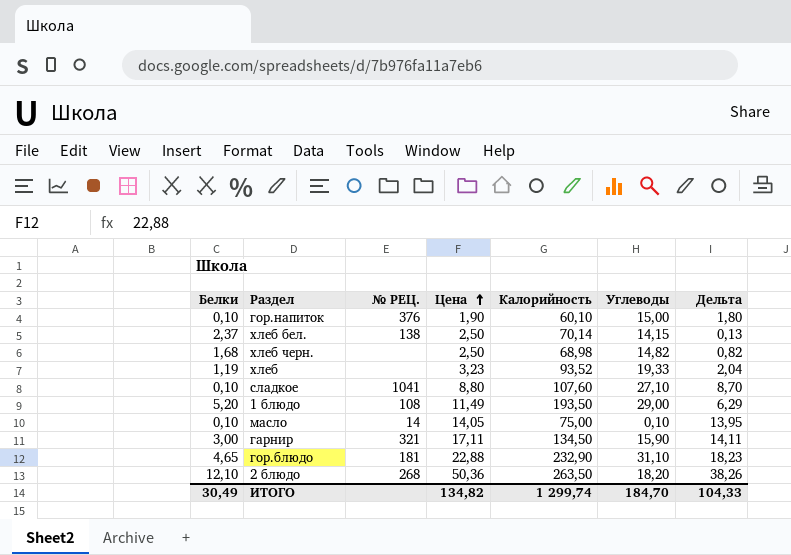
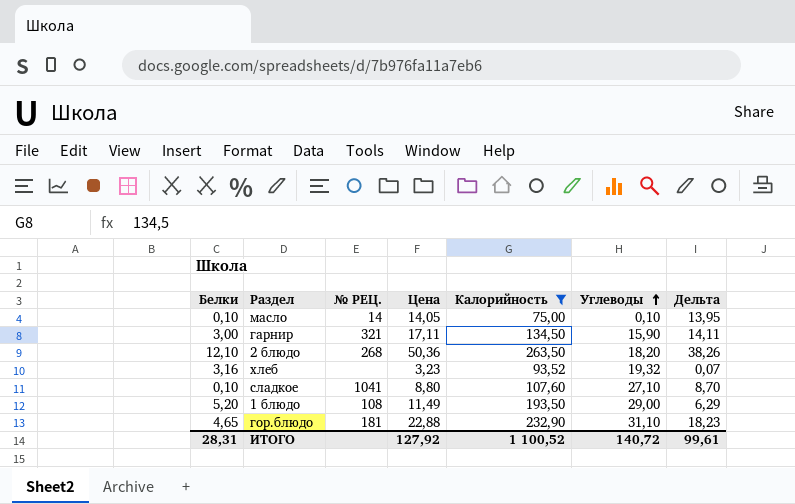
filter: none -> Калорийность >= 75,00
row order: Цена ascending -> Углеводы ascending
хлеб | Белки: 1,19 -> 3,16
хлеб | Углеводы: 19,33 -> 19,32
хлеб | Дельта: 2,04 -> 0,07
ИТОГО | Белки: 30,49 -> 28,31
ИТОГО | Цена: 134,82 -> 127,92
ИТОГО | Калорийность: 1 299,74 -> 1 100,52
ИТОГО | Углеводы: 184,70 -> 140,72
ИТОГО | Дельта: 104,33 -> 99,61

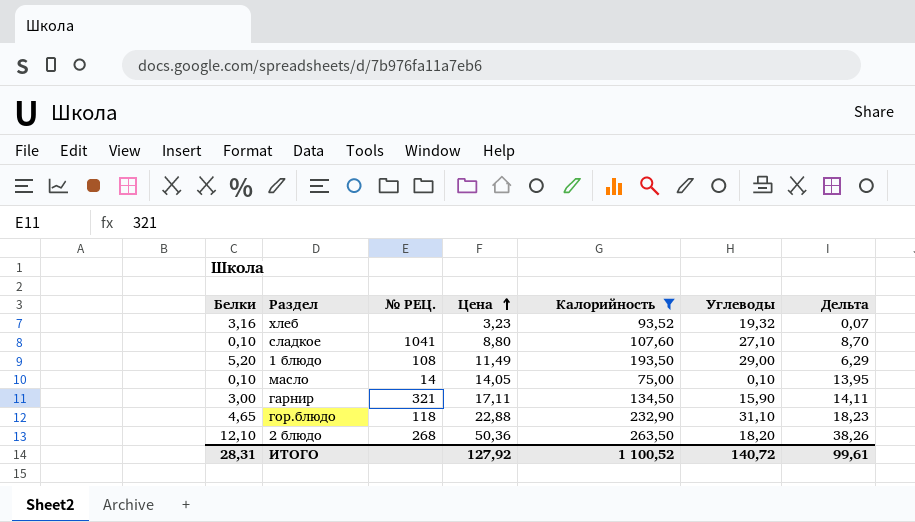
row order: Углеводы ascending -> Цена ascending
гор.блюдо | № РЕЦ.: 181 -> 118

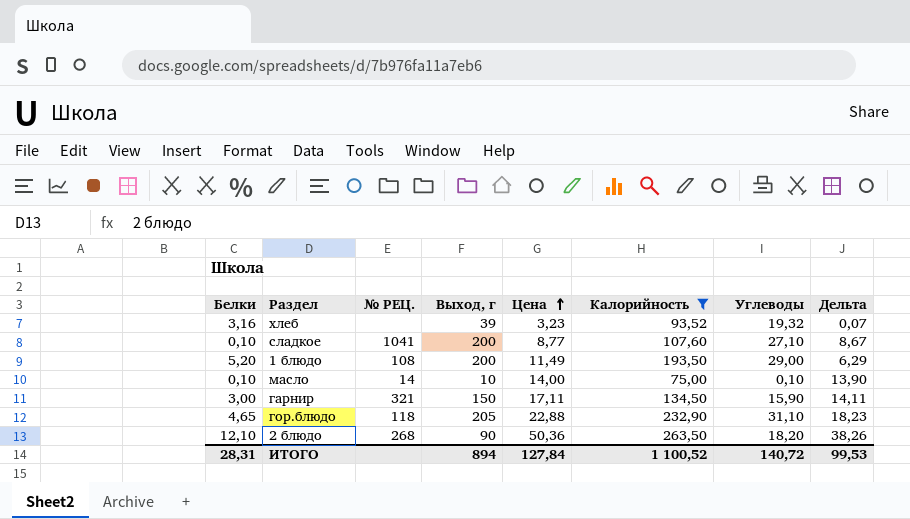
column Выход, г | position: none -> 4
сладкое | Цена: 8,80 -> 8,77
сладкое | Дельта: 8,70 -> 8,67
масло | Цена: 14,05 -> 14,00
масло | Дельта: 13,95 -> 13,90
ИТОГО | Цена: 127,92 -> 127,84
ИТОГО | Дельта: 99,61 -> 99,53

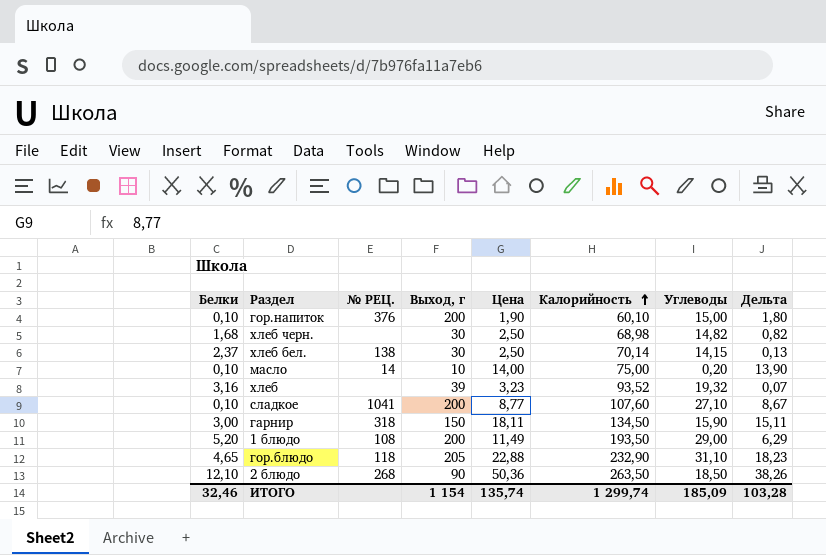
filter: Калорийность >= 75,00 -> none
row order: Цена ascending -> Калорийность ascending
масло | Углеводы: 0,10 -> 0,20
гарнир | № РЕЦ.: 321 -> 318
гарнир | Цена: 17,11 -> 18,11
гарнир | Дельта: 14,11 -> 15,11
2 блюдо | Углеводы: 18,20 -> 18,50
ИТОГО | Белки: 28,31 -> 32,46
ИТОГО | Выход, г: 894 -> 1 154
ИТОГО | Цена: 127,84 -> 135,74
ИТОГО | Калорийность: 1 100,52 -> 1 299,74
ИТОГО | Углеводы: 140,72 -> 185,09
ИТОГО | Дельта: 99,53 -> 103,28

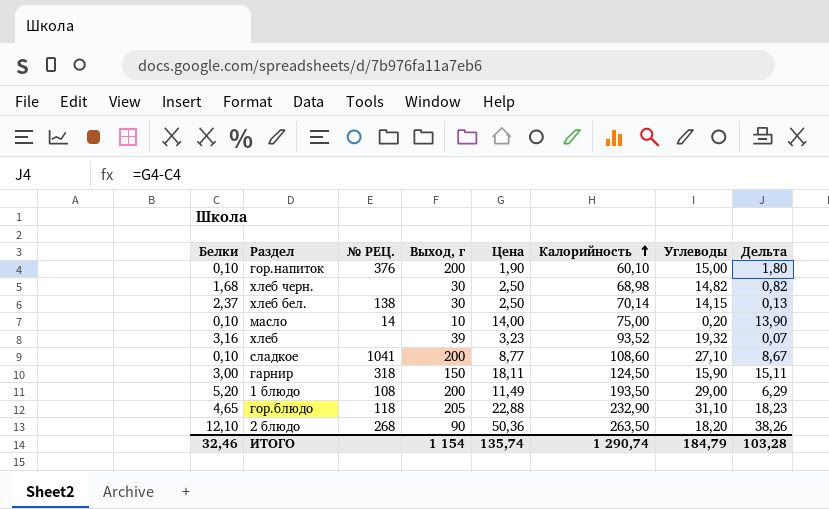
сладкое | Калорийность: 107,60 -> 108,60
гарнир | Калорийность: 134,50 -> 124,50
2 блюдо | Углеводы: 18,50 -> 18,20
ИТОГО | Калорийность: 1 299,74 -> 1 290,74
ИТОГО | Углеводы: 185,09 -> 184,79

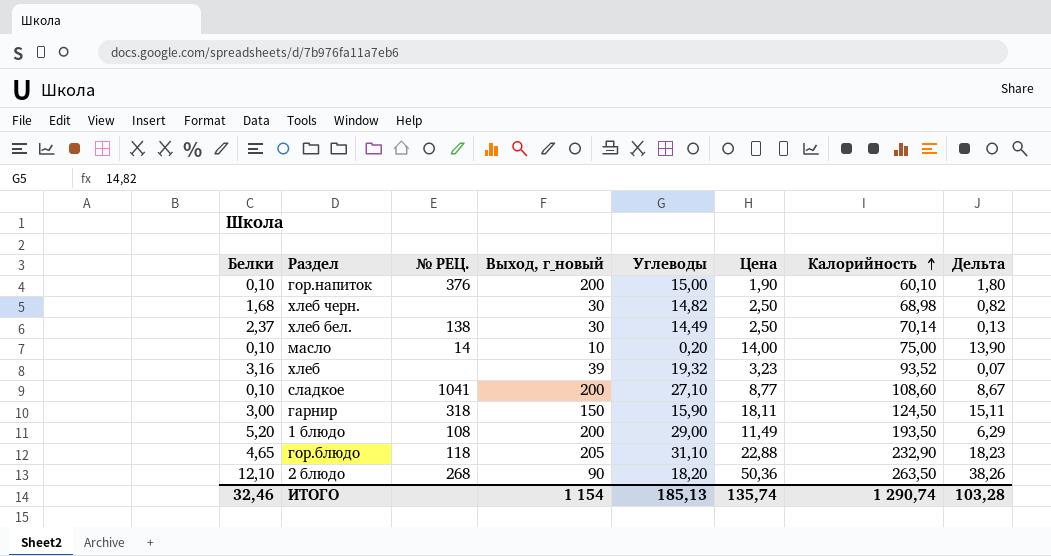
column name: Выход, г -> Выход, г_новый
column Углеводы | position: 7 -> 5
хлеб бел. | Углеводы: 14,15 -> 14,49
ИТОГО | Углеводы: 184,79 -> 185,13

